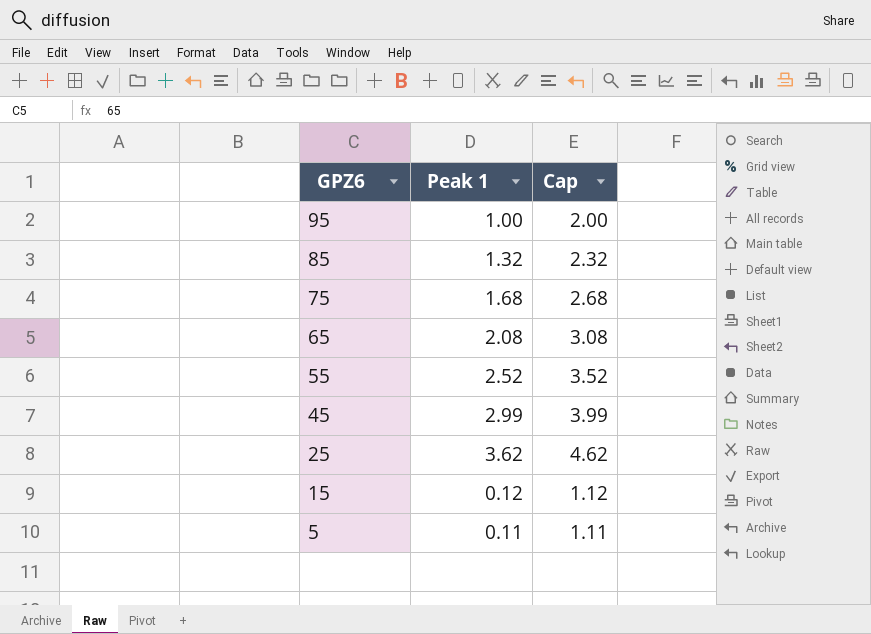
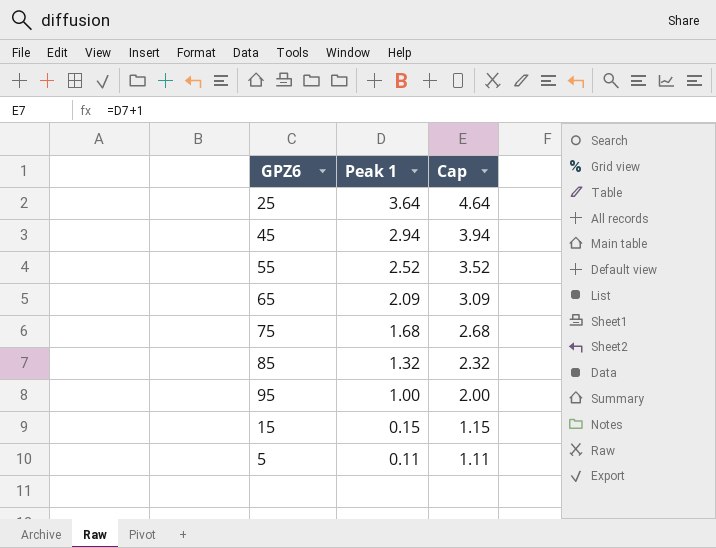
row order: GPZ6 descending -> Peak 1 descending
25 | Peak 1: 3.62 -> 3.64
25 | Cap: 4.62 -> 4.64
45 | Peak 1: 2.99 -> 2.94
45 | Cap: 3.99 -> 3.94
65 | Peak 1: 2.08 -> 2.09
65 | Cap: 3.08 -> 3.09
15 | Peak 1: 0.12 -> 0.15
15 | Cap: 1.12 -> 1.15

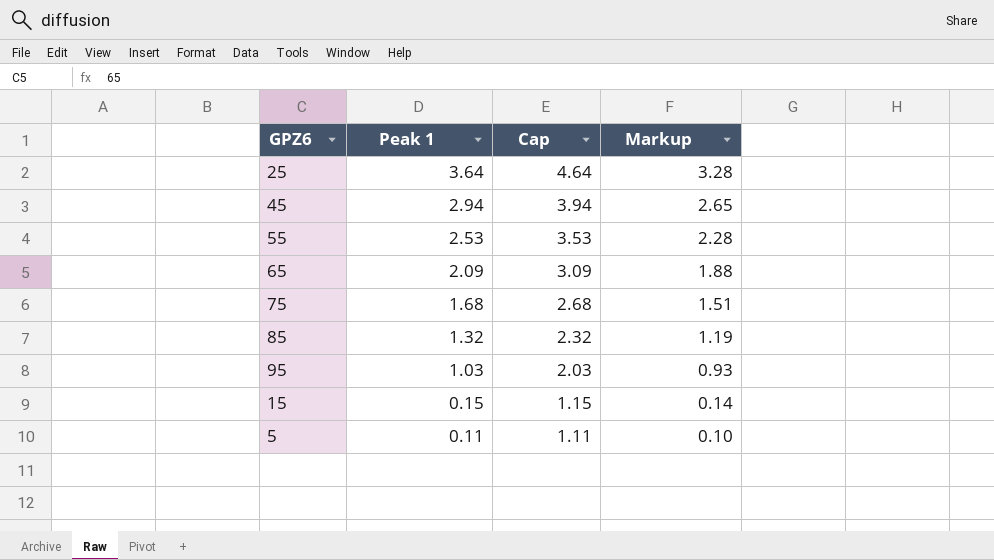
column Markup | formula: none -> [Peak 1] * 0.9
55 | Peak 1: 2.52 -> 2.53
55 | Cap: 3.52 -> 3.53
95 | Peak 1: 1.00 -> 1.03
95 | Cap: 2.00 -> 2.03

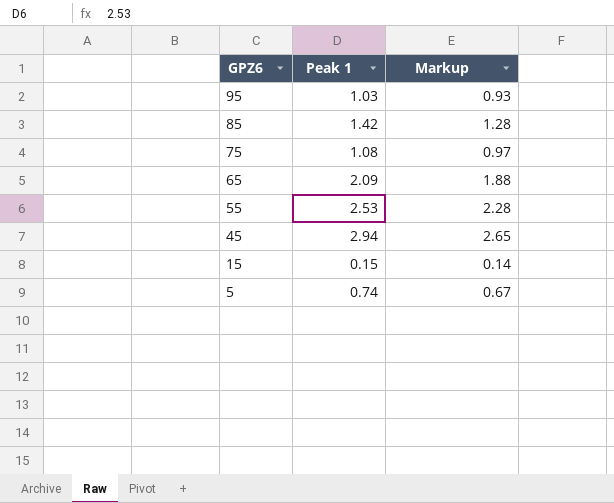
row order: Peak 1 descending -> GPZ6 descending
column Cap | formula: [Peak 1] + 1 -> none
row 25: 3.64 | 4.64 | 3.28 -> none
85 | Peak 1: 1.32 -> 1.42
85 | Markup: 1.19 -> 1.28
75 | Peak 1: 1.68 -> 1.08
75 | Markup: 1.51 -> 0.97
5 | Peak 1: 0.11 -> 0.74
5 | Markup: 0.10 -> 0.67

